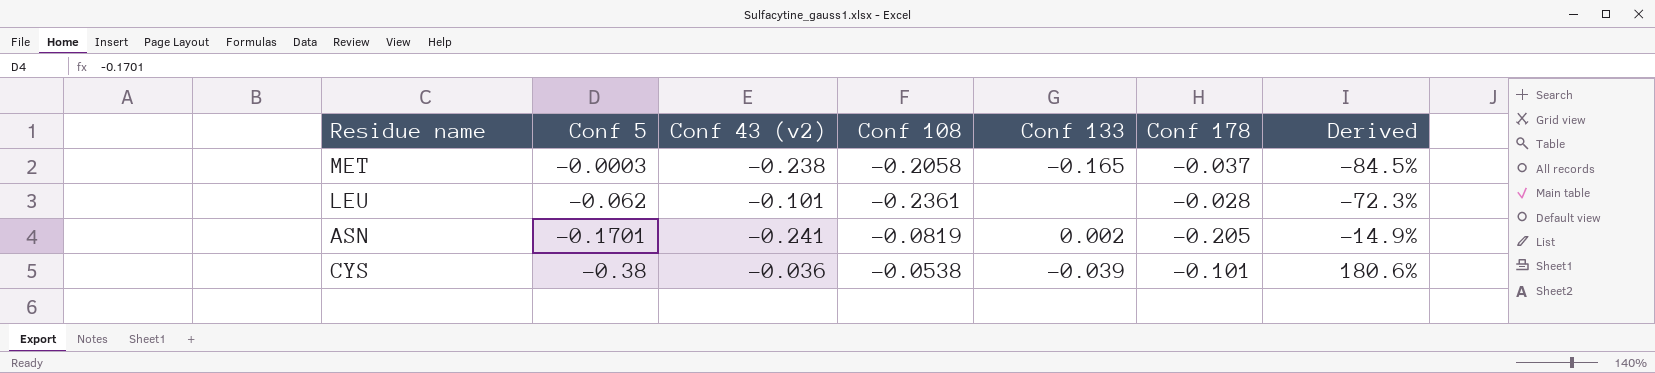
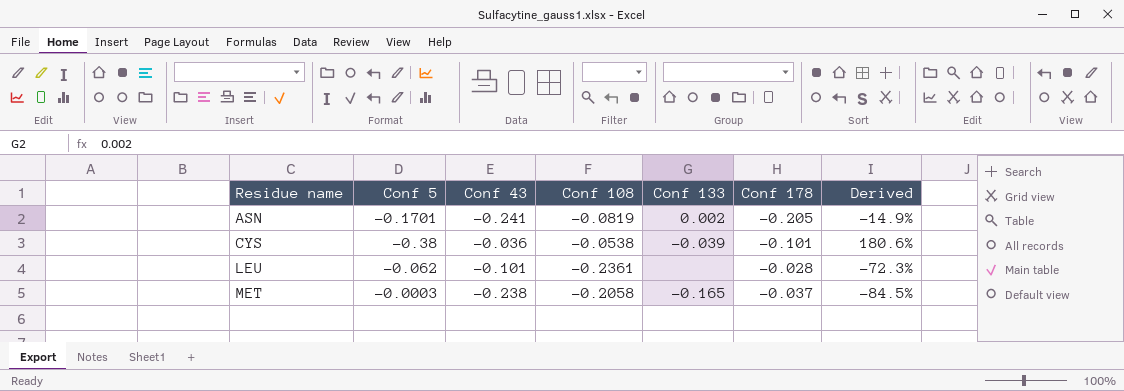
row order: Conf 5 descending -> Residue name ascending
column name: Conf 43 (v2) -> Conf 43

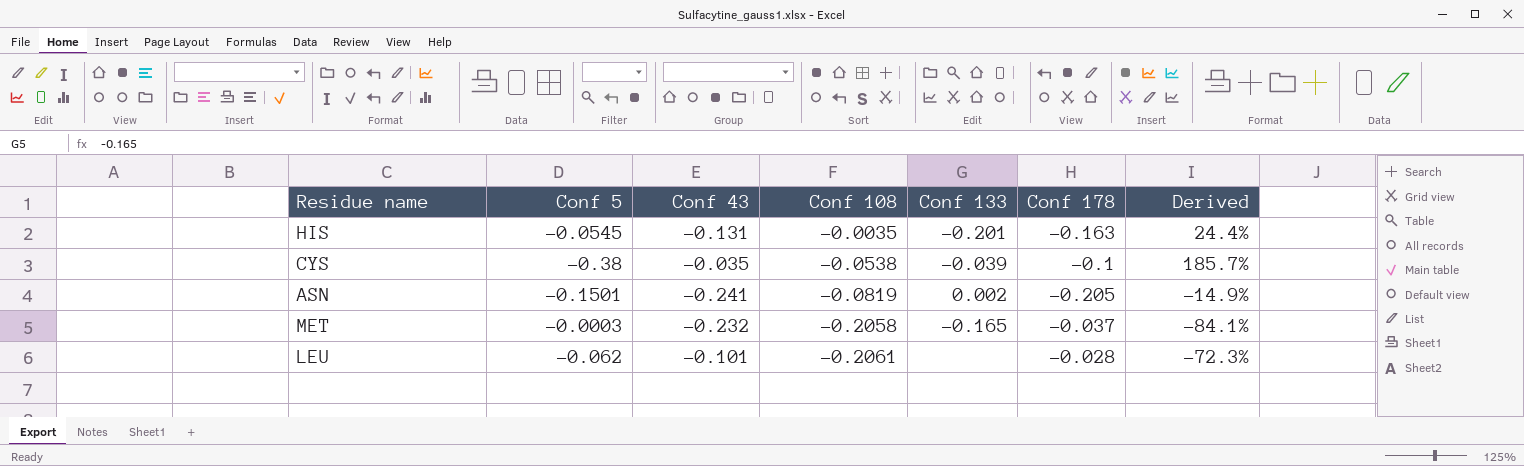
row order: Residue name ascending -> Conf 108 descending
row HIS: none -> -0.0545 | -0.131 | -0.0035 | -0.201 | -0.163 | 24.4%
CYS | Conf 43: -0.036 -> -0.035
CYS | Conf 178: -0.101 -> -0.1
CYS | Derived: 180.6% -> 185.7%
ASN | Conf 5: -0.1701 -> -0.1501
MET | Conf 43: -0.238 -> -0.232
MET | Derived: -84.5% -> -84.1%
LEU | Conf 108: -0.2361 -> -0.2061

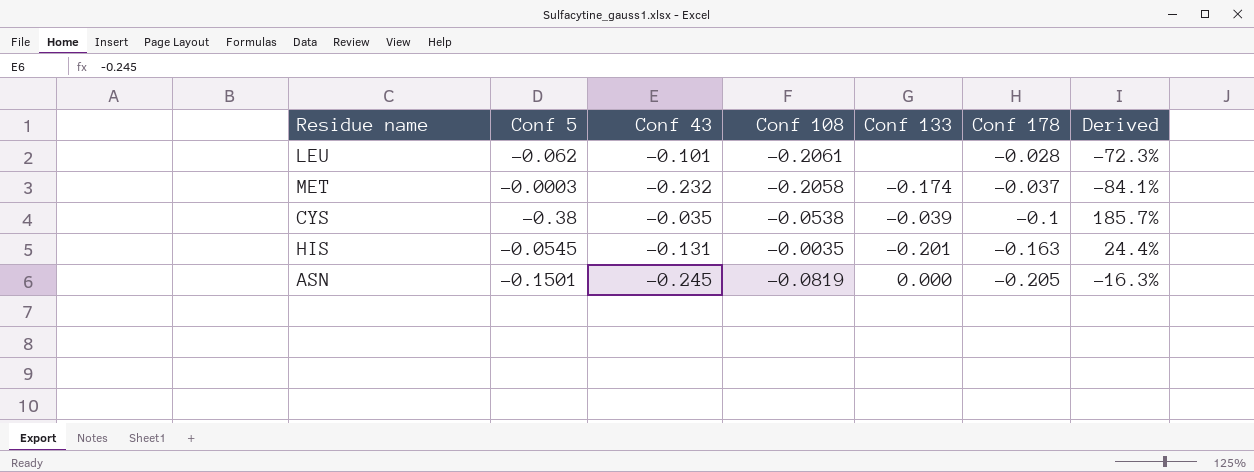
row order: Conf 108 descending -> Conf 178 descending
MET | Conf 133: -0.165 -> -0.174
ASN | Conf 43: -0.241 -> -0.245
ASN | Conf 133: 0.002 -> 0.000
ASN | Derived: -14.9% -> -16.3%

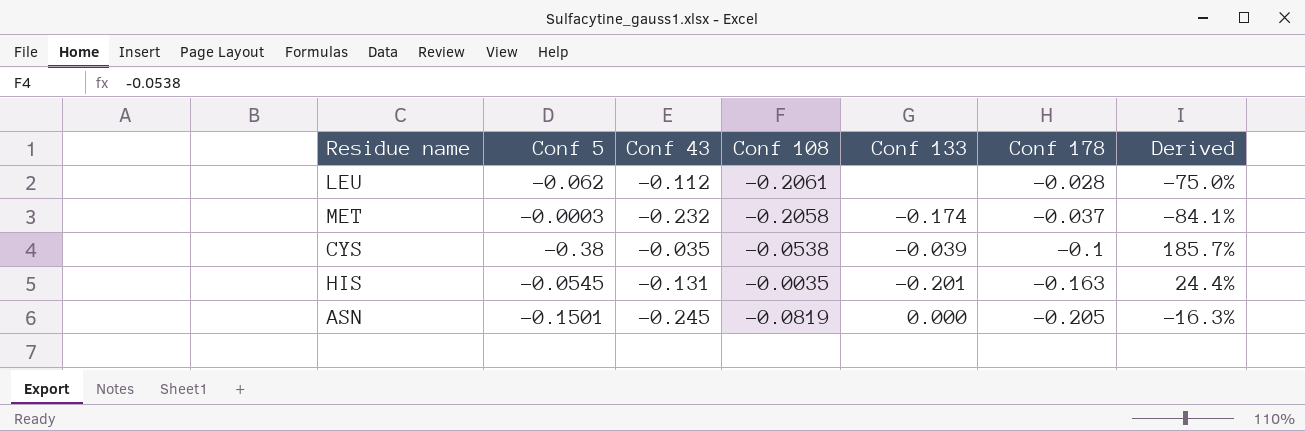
LEU | Conf 43: -0.101 -> -0.112
LEU | Derived: -72.3% -> -75.0%

